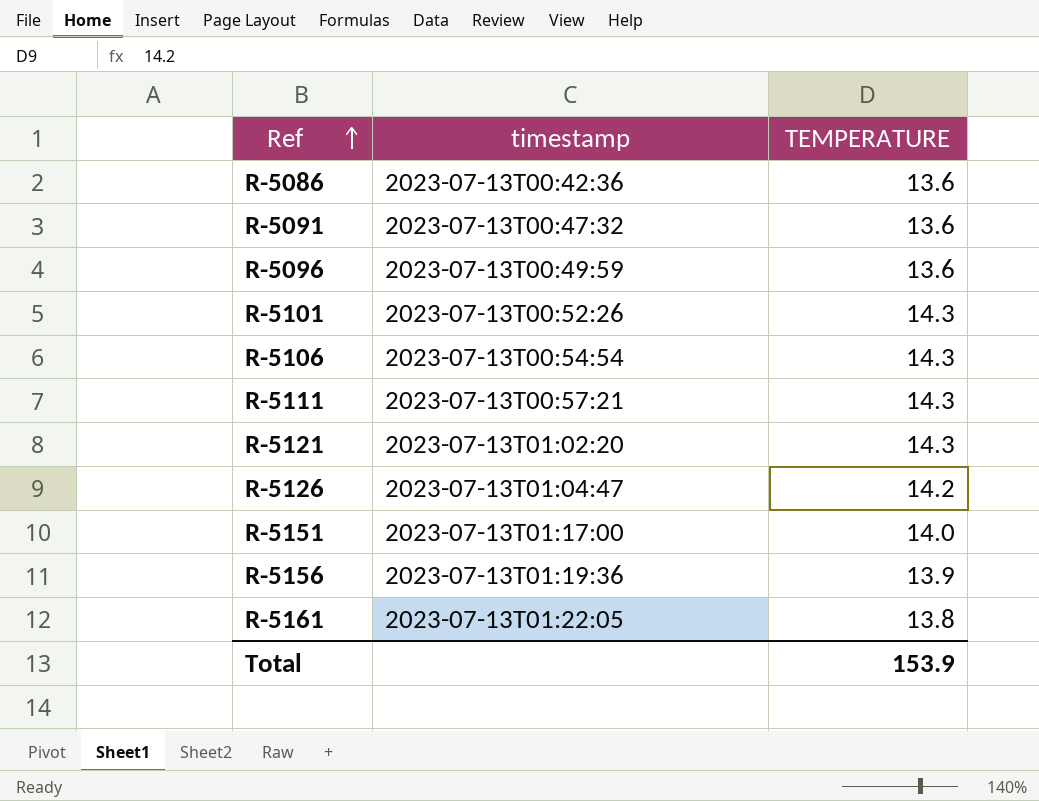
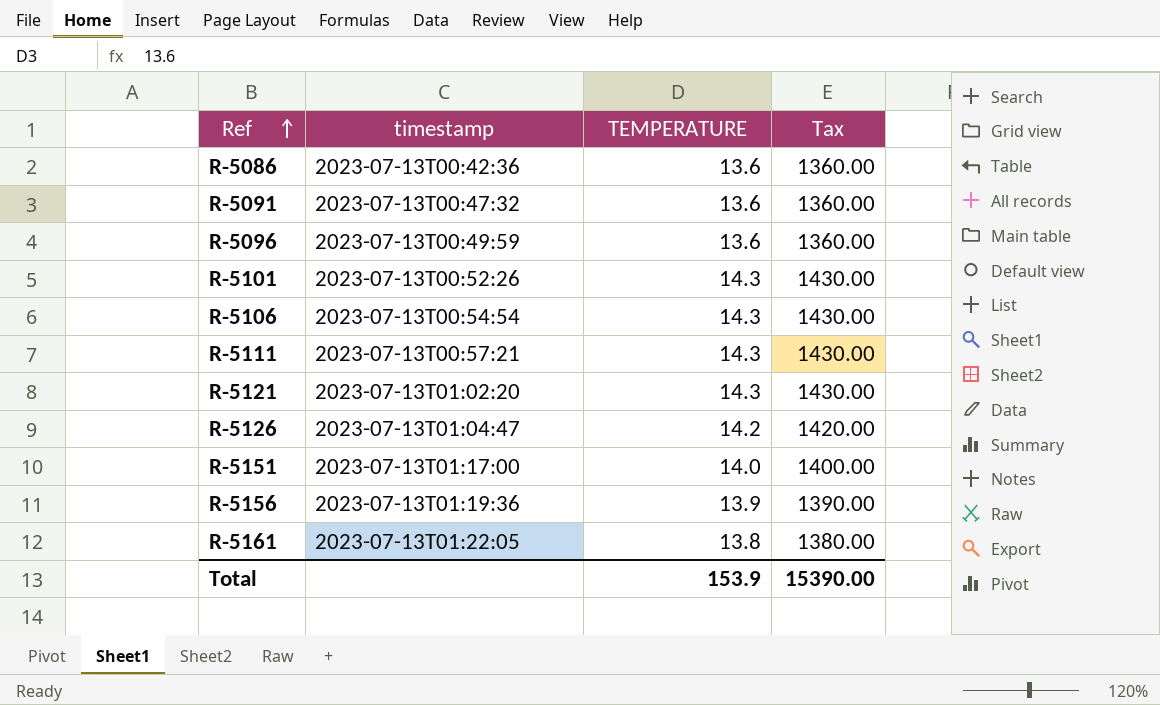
column Tax | formula: none -> [TEMPERATURE] * 100

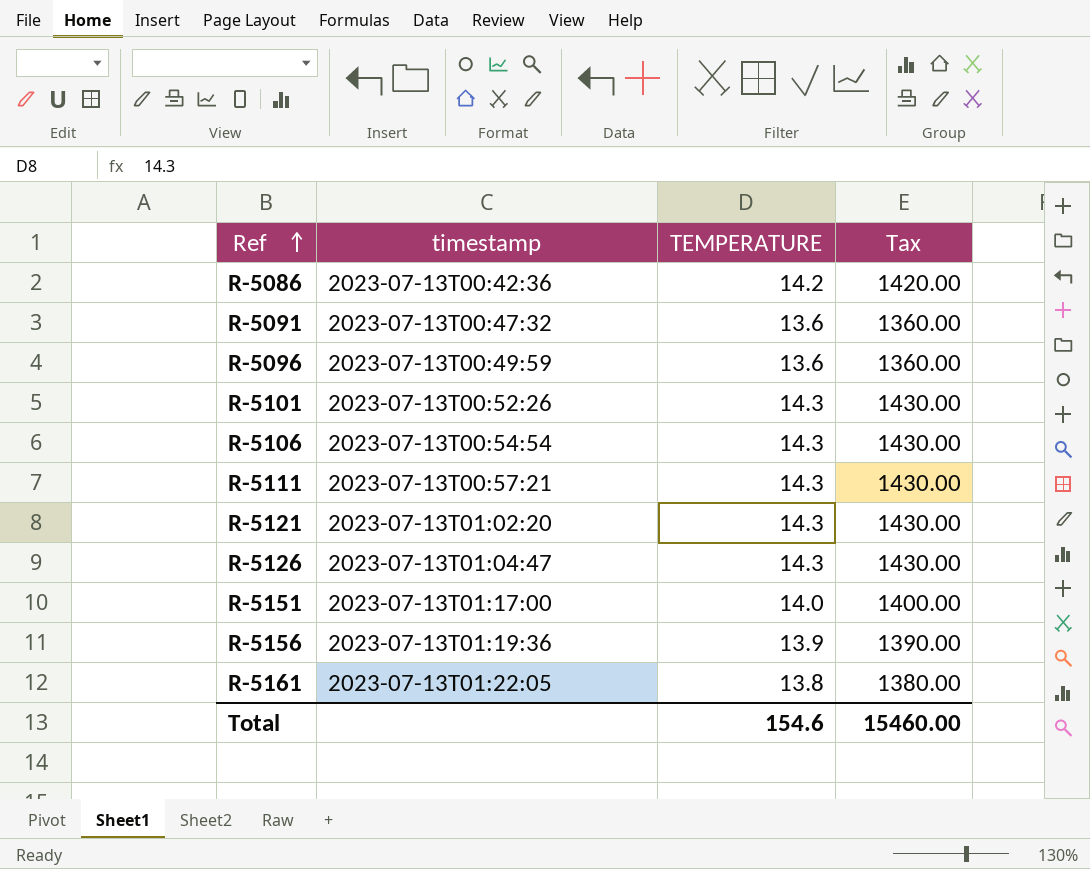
R-5086 | TEMPERATURE: 13.6 -> 14.2
R-5086 | Tax: 1360.00 -> 1420.00
R-5126 | TEMPERATURE: 14.2 -> 14.3
R-5126 | Tax: 1420.00 -> 1430.00
Total | TEMPERATURE: 153.9 -> 154.6
Total | Tax: 15390.00 -> 15460.00

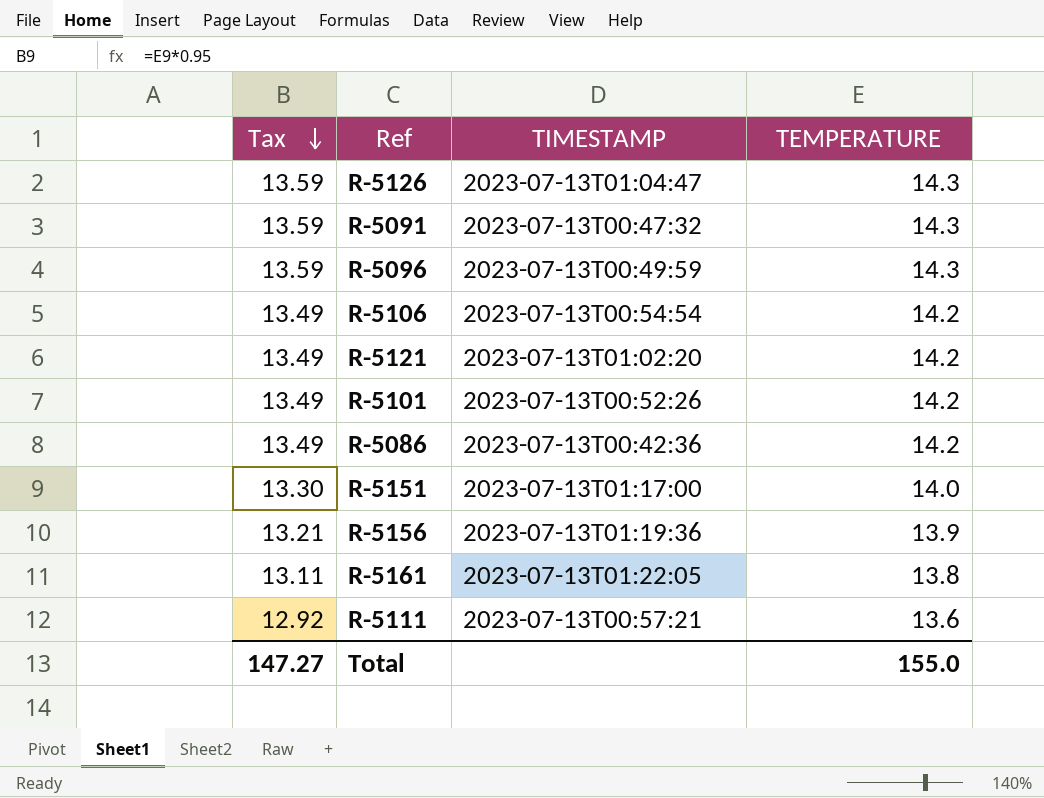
row order: Ref ascending -> Tax descending
column Tax | formula: [TEMPERATURE] * 100 -> [TEMPERATURE] * 0.95
column Tax | position: 4 -> 1
column name: timestamp -> TIMESTAMP
R-5091 | TEMPERATURE: 13.6 -> 14.3
R-5096 | TEMPERATURE: 13.6 -> 14.3
R-5106 | TEMPERATURE: 14.3 -> 14.2
R-5121 | TEMPERATURE: 14.3 -> 14.2
R-5101 | TEMPERATURE: 14.3 -> 14.2
R-5111 | TEMPERATURE: 14.3 -> 13.6
Total | Tax: 15460.00 -> 147.27
Total | TEMPERATURE: 154.6 -> 155.0

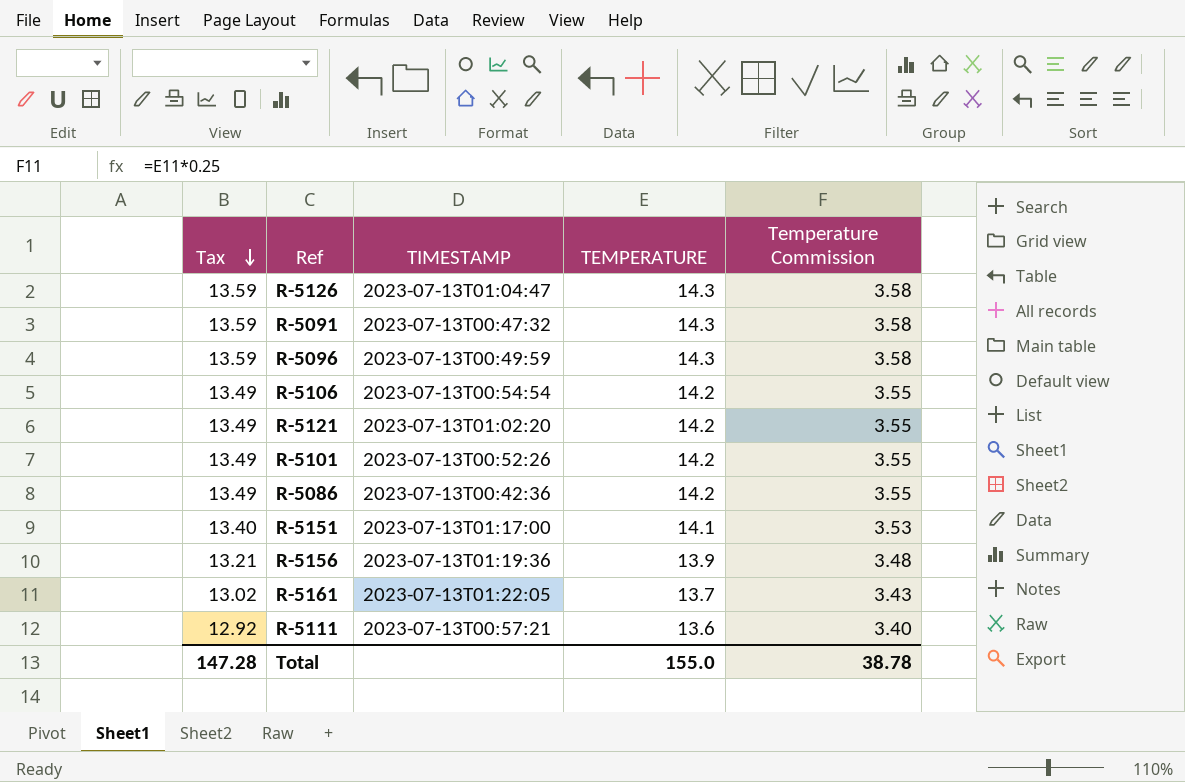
column Temperature Commission | formula: none -> [TEMPERATURE] * 0.25
R-5151 | Tax: 13.30 -> 13.40
R-5151 | TEMPERATURE: 14.0 -> 14.1
R-5161 | Tax: 13.11 -> 13.02
R-5161 | TEMPERATURE: 13.8 -> 13.7
Total | Tax: 147.27 -> 147.28

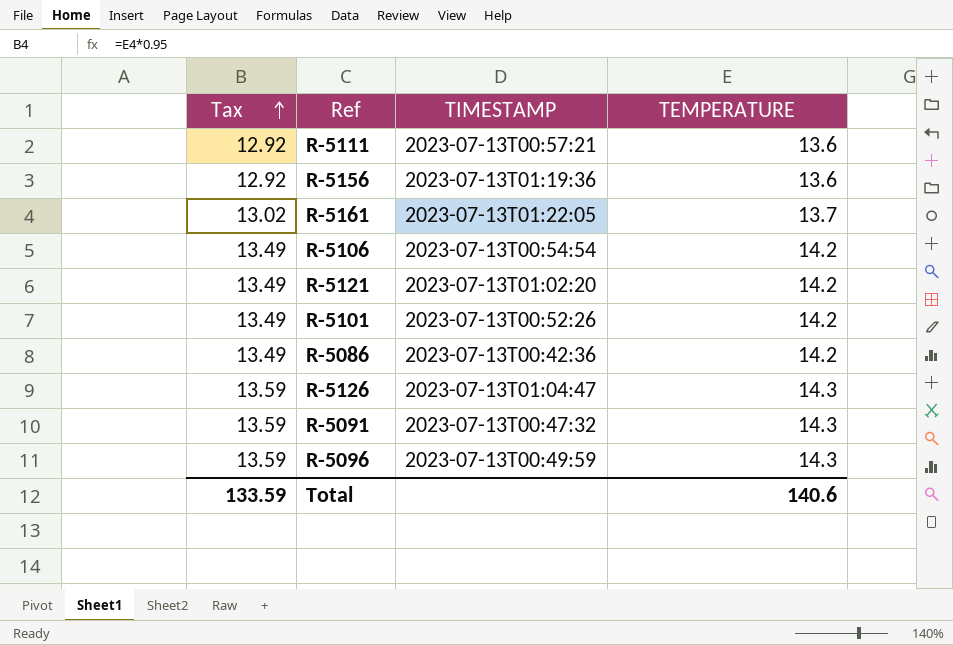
row order: Tax descending -> Tax ascending
column Temperature Commission | formula: [TEMPERATURE] * 0.25 -> none
row R-5151: 13.40 | 2023-07-13T01:17:00 | 14.1 | 3.53 -> none
R-5156 | Tax: 13.21 -> 12.92
R-5156 | TEMPERATURE: 13.9 -> 13.6
Total | Tax: 147.28 -> 133.59
Total | TEMPERATURE: 155.0 -> 140.6

